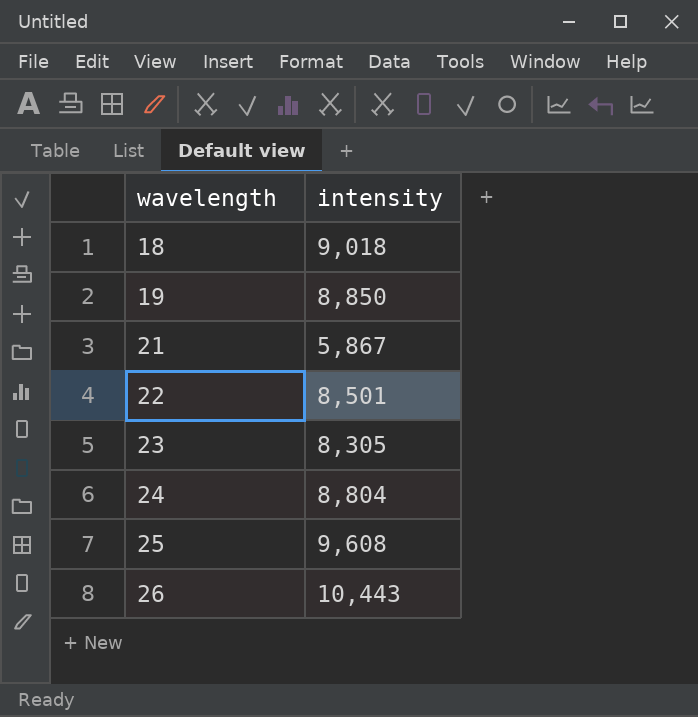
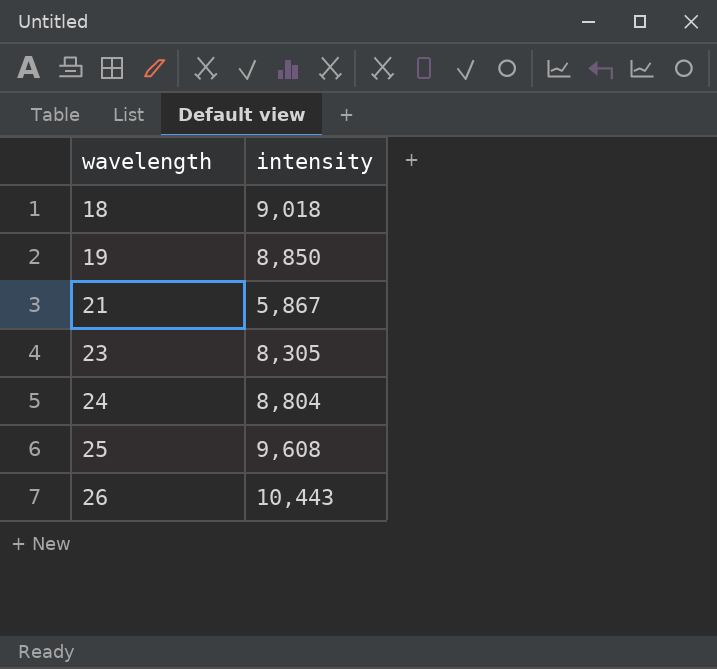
row 22: 8,501 -> none

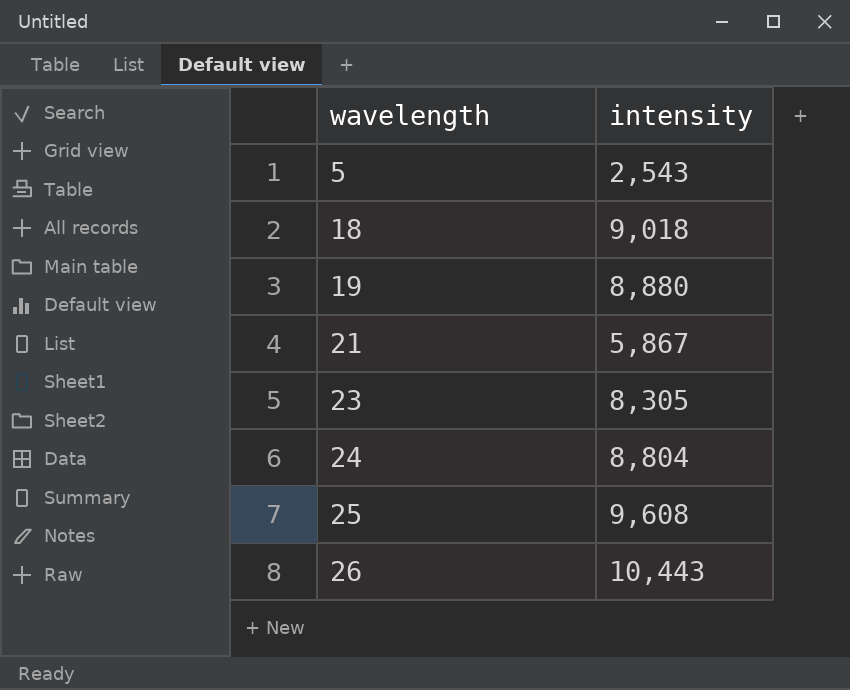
row 5: none -> 2,543
19 | intensity: 8,850 -> 8,880

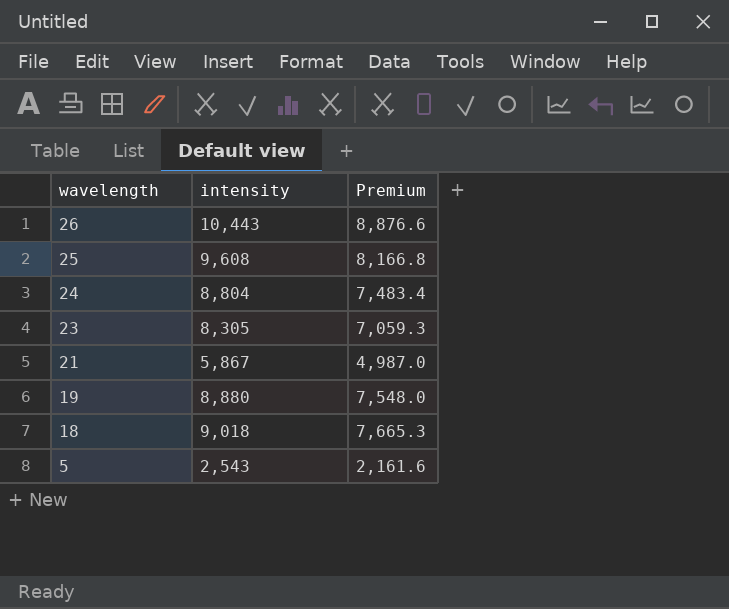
row order: wavelength ascending -> wavelength descending
column Premium | formula: none -> [intensity] * 0.85

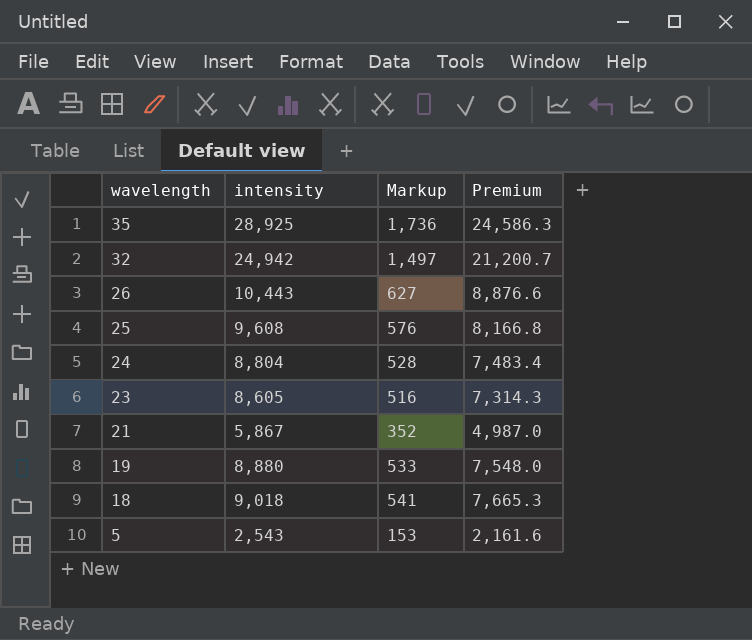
column Markup | formula: none -> [intensity] * 0.06
row 35: none -> 28,925 | 1,736 | 24,586.3
row 32: none -> 24,942 | 1,497 | 21,200.7
23 | intensity: 8,305 -> 8,605
23 | Premium: 7,059.3 -> 7,314.3

